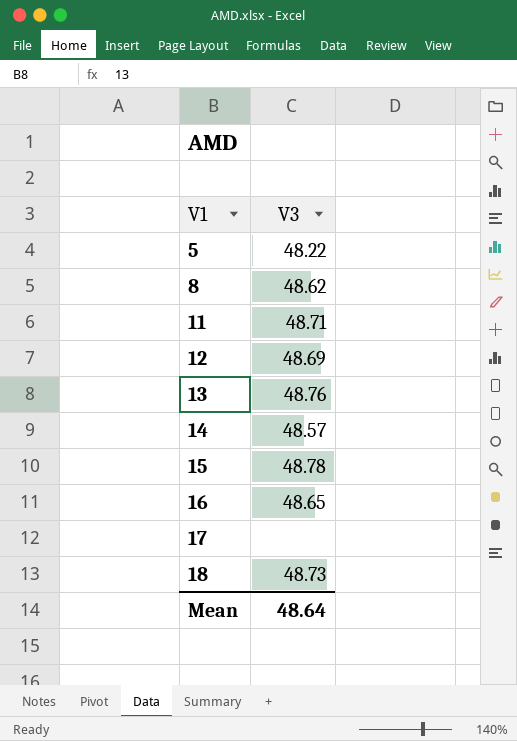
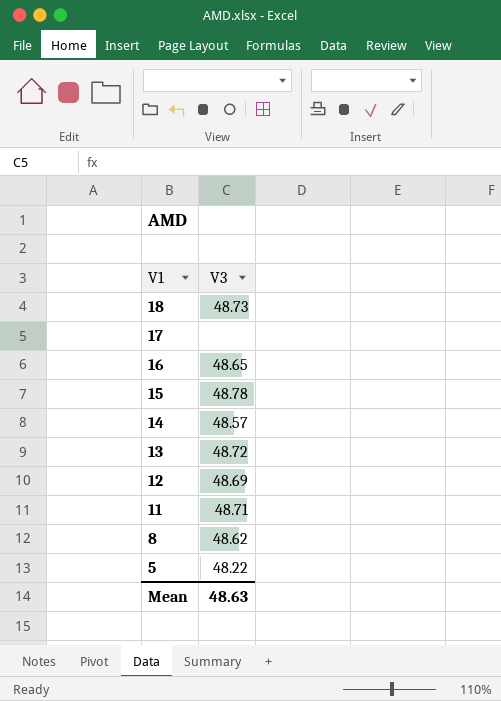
row order: V1 ascending -> V1 descending
13 | V3: 48.76 -> 48.72
Mean | V3: 48.64 -> 48.63

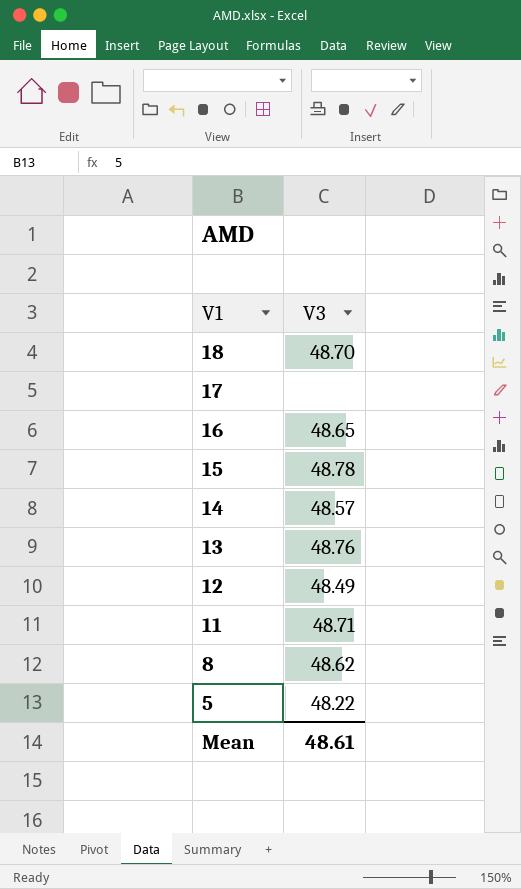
18 | V3: 48.73 -> 48.70
13 | V3: 48.72 -> 48.76
12 | V3: 48.69 -> 48.49
Mean | V3: 48.63 -> 48.61

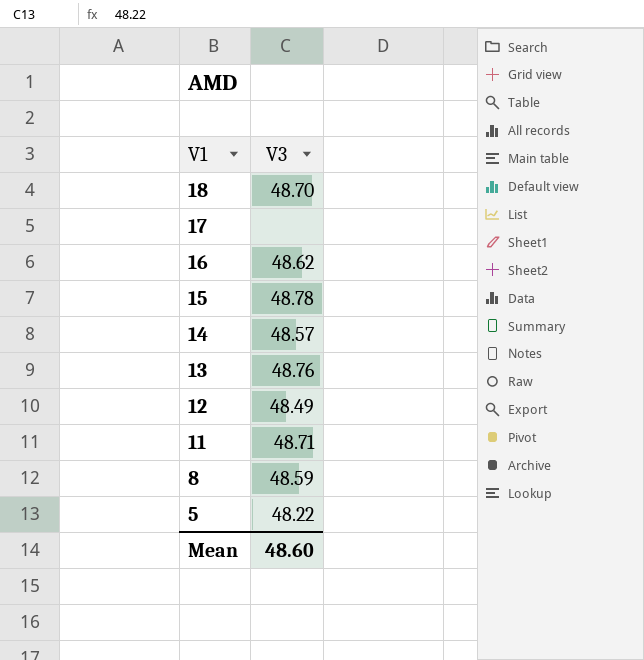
16 | V3: 48.65 -> 48.62
8 | V3: 48.62 -> 48.59
Mean | V3: 48.61 -> 48.60

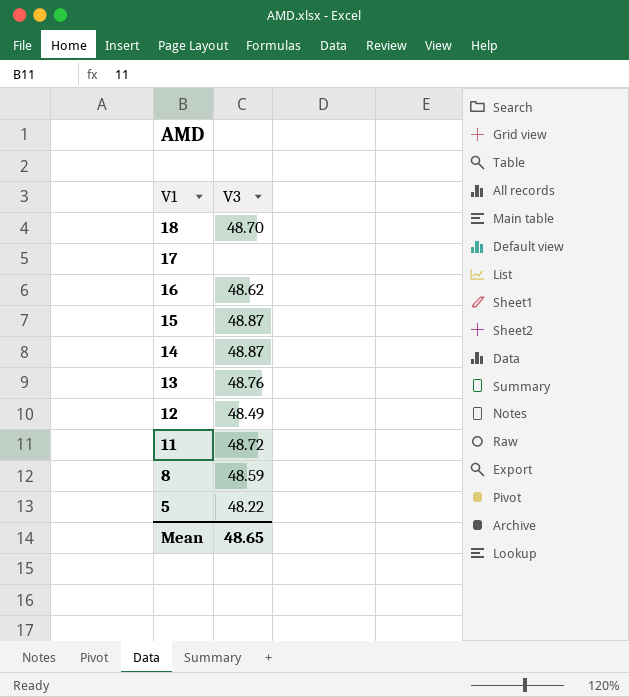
15 | V3: 48.78 -> 48.87
14 | V3: 48.57 -> 48.87
11 | V3: 48.71 -> 48.72
Mean | V3: 48.60 -> 48.65

